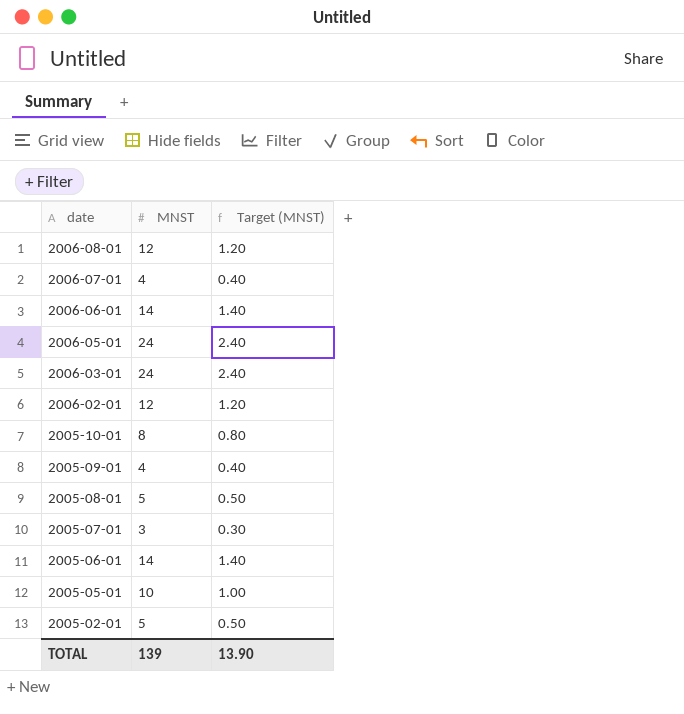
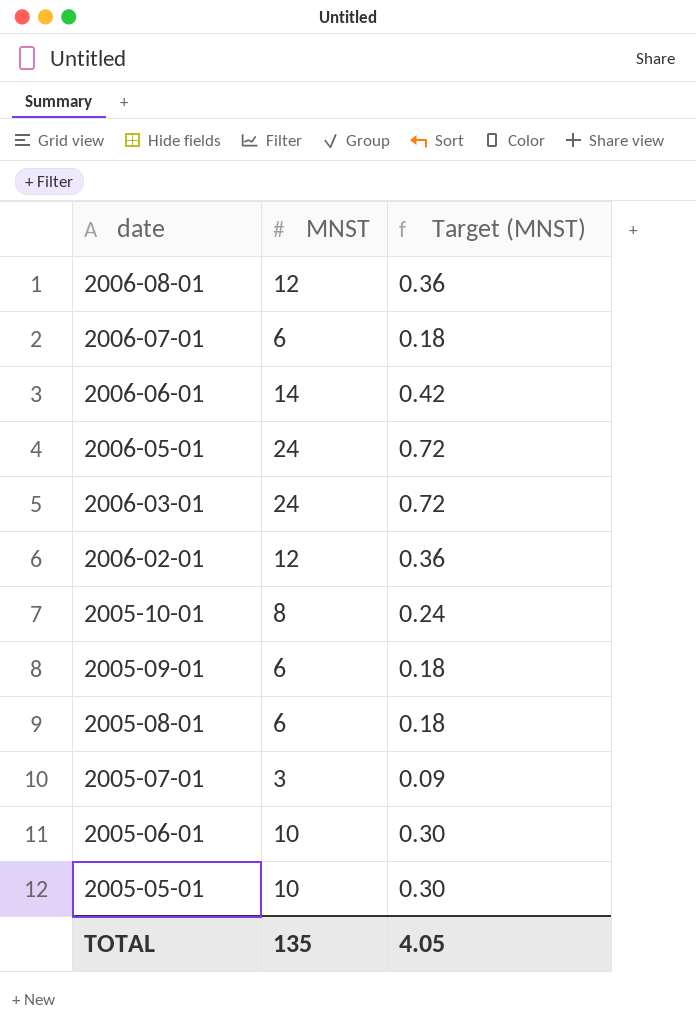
column Target (MNST) | formula: [MNST] * 0.1 -> [MNST] * 0.03
row 2005-02-01: 5 | 0.50 -> none
2006-07-01 | MNST: 4 -> 6
2005-09-01 | MNST: 4 -> 6
2005-08-01 | MNST: 5 -> 6
2005-06-01 | MNST: 14 -> 10
TOTAL | MNST: 139 -> 135
TOTAL | Target (MNST): 13.90 -> 4.05

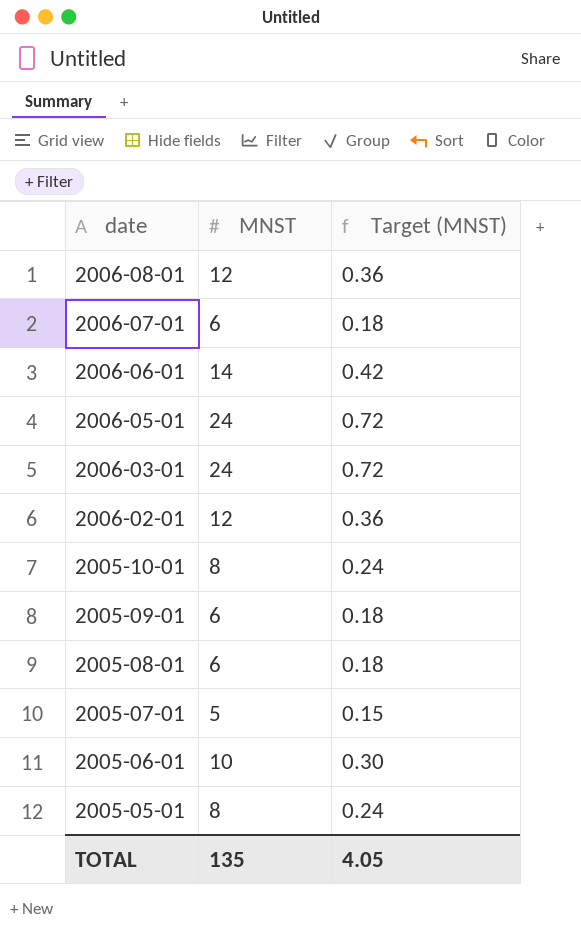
2005-07-01 | MNST: 3 -> 5
2005-07-01 | Target (MNST): 0.09 -> 0.15
2005-05-01 | MNST: 10 -> 8
2005-05-01 | Target (MNST): 0.30 -> 0.24

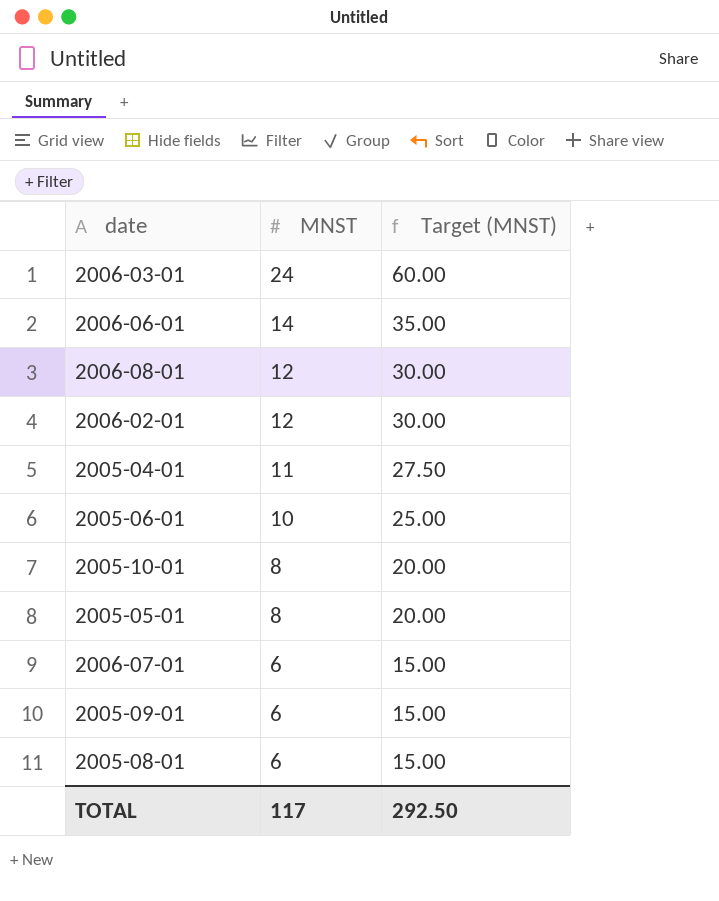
row order: date descending -> MNST descending
column Target (MNST) | formula: [MNST] * 0.03 -> [MNST] * 2.5
row 2006-05-01: 24 | 0.72 -> none
row 2005-07-01: 5 | 0.15 -> none
row 2005-04-01: none -> 11 | 27.50
TOTAL | MNST: 135 -> 117
TOTAL | Target (MNST): 4.05 -> 292.50

